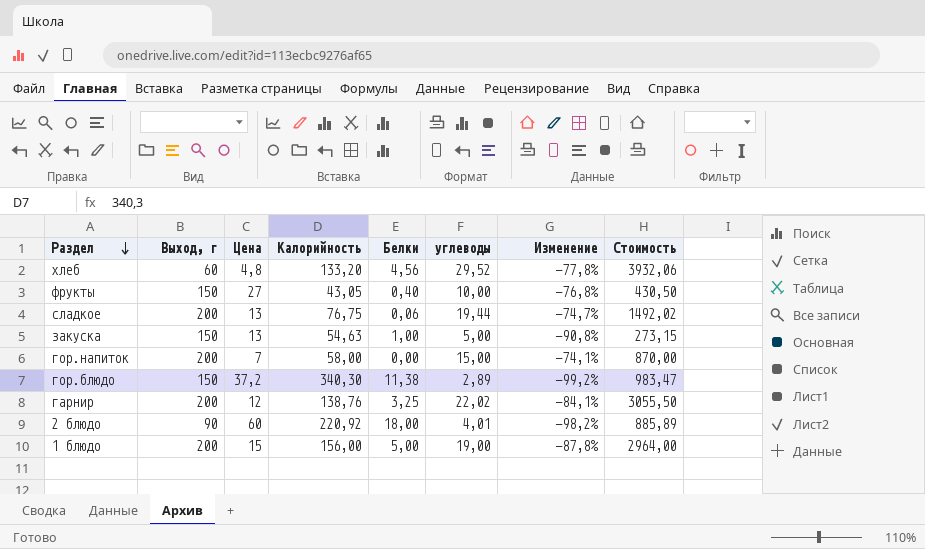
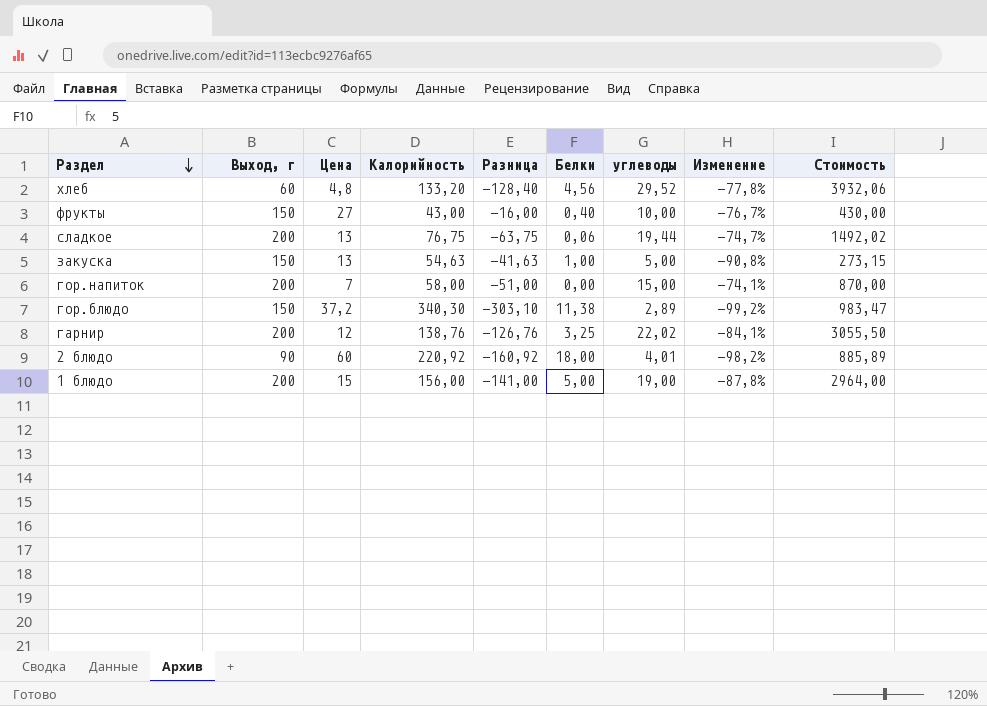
column Разница | formula: none -> [Цена] - [Калорийность]
фрукты | Калорийность: 43,05 -> 43,00
фрукты | Изменение: -76,8% -> -76,7%
фрукты | Стоимость: 430,50 -> 430,00

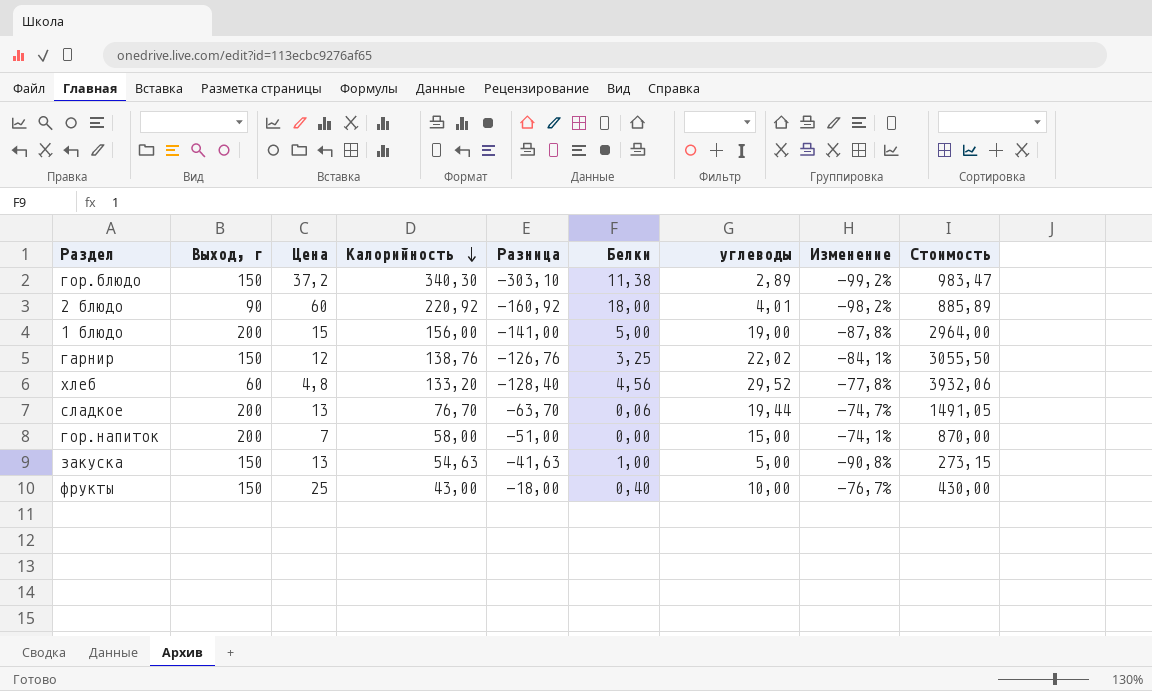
row order: Раздел descending -> Калорийность descending
гарнир | Выход, г: 200 -> 150
сладкое | Калорийность: 76,75 -> 76,70
сладкое | Разница: -63,75 -> -63,70
сладкое | Стоимость: 1492,02 -> 1491,05
фрукты | Цена: 27 -> 25
фрукты | Разница: -16,00 -> -18,00

